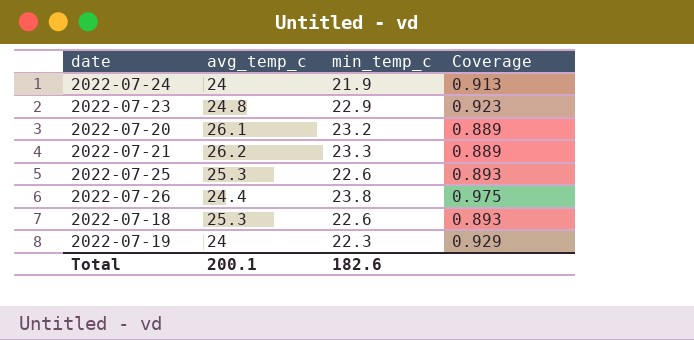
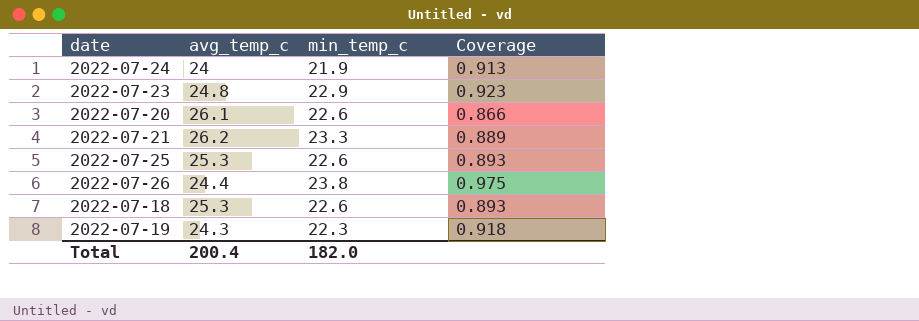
2022-07-20 | min_temp_c: 23.2 -> 22.6
2022-07-20 | Coverage: 0.889 -> 0.866
2022-07-19 | avg_temp_c: 24 -> 24.3
2022-07-19 | Coverage: 0.929 -> 0.918
Total | avg_temp_c: 200.1 -> 200.4
Total | min_temp_c: 182.6 -> 182.0

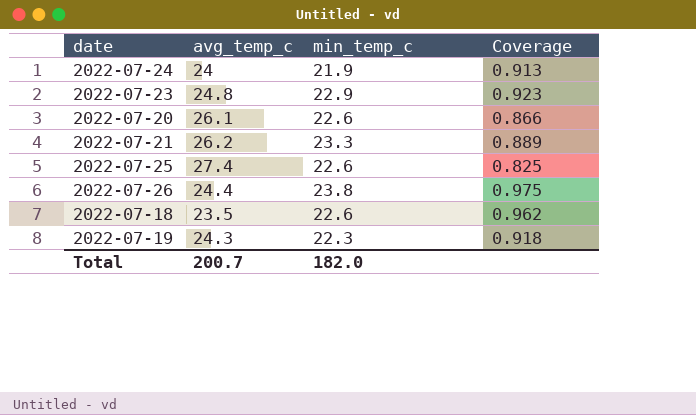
2022-07-25 | avg_temp_c: 25.3 -> 27.4
2022-07-25 | Coverage: 0.893 -> 0.825
2022-07-18 | avg_temp_c: 25.3 -> 23.5
2022-07-18 | Coverage: 0.893 -> 0.962
Total | avg_temp_c: 200.4 -> 200.7

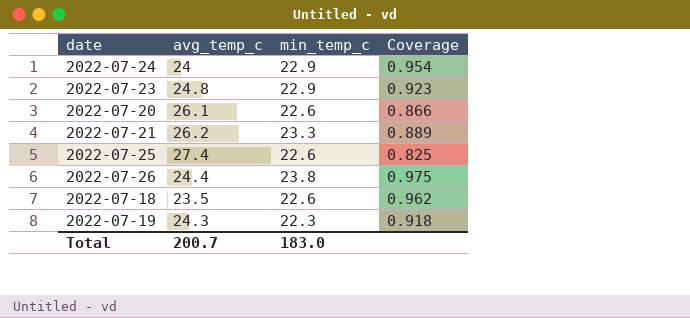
2022-07-24 | min_temp_c: 21.9 -> 22.9
2022-07-24 | Coverage: 0.913 -> 0.954
Total | min_temp_c: 182.0 -> 183.0

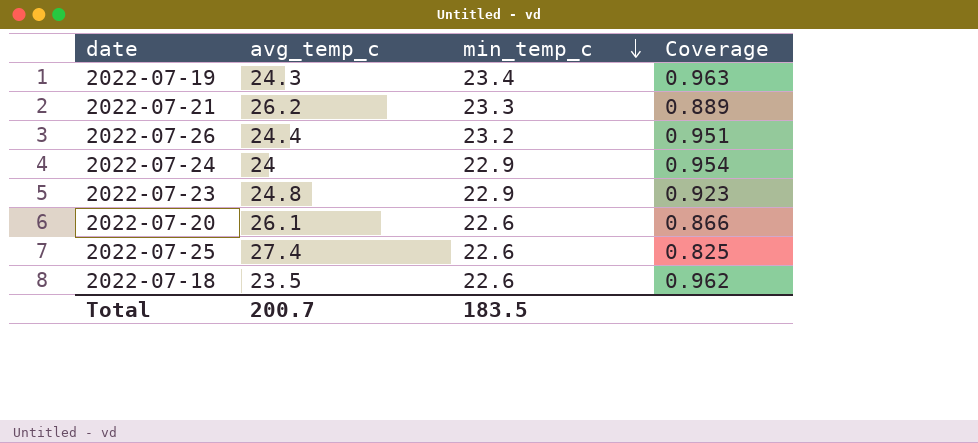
row order: none -> min_temp_c descending
2022-07-19 | min_temp_c: 22.3 -> 23.4
2022-07-19 | Coverage: 0.918 -> 0.963
2022-07-26 | min_temp_c: 23.8 -> 23.2
2022-07-26 | Coverage: 0.975 -> 0.951
Total | min_temp_c: 183.0 -> 183.5

